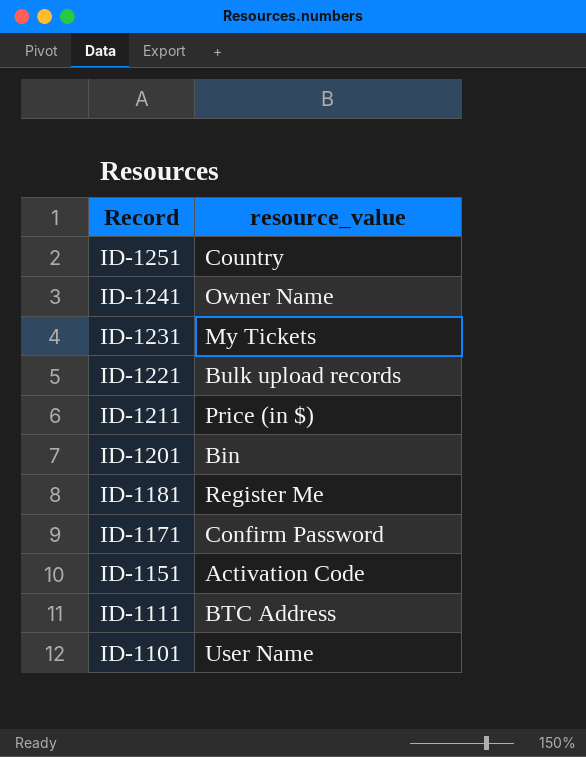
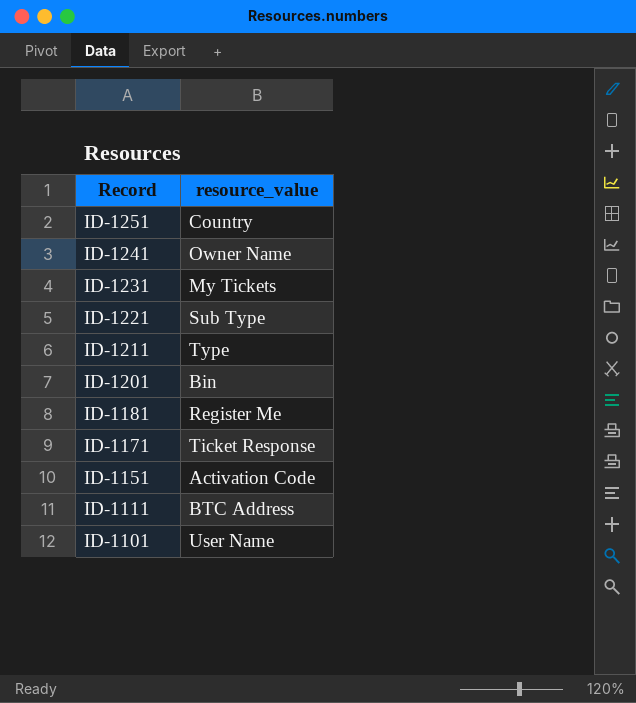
ID-1221 | resource_value: Bulk upload records -> Sub Type
ID-1211 | resource_value: Price (in $) -> Type
ID-1171 | resource_value: Confirm Password -> Ticket Response

